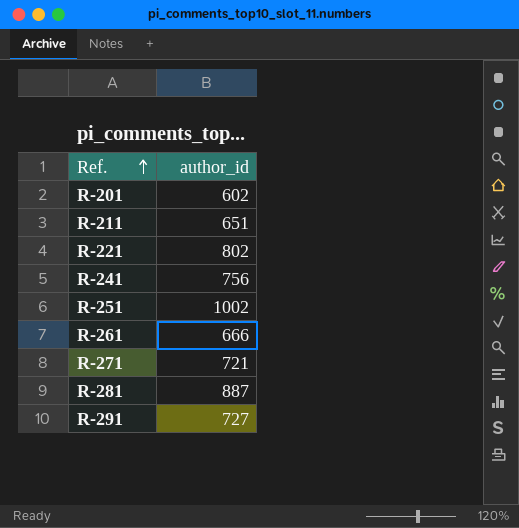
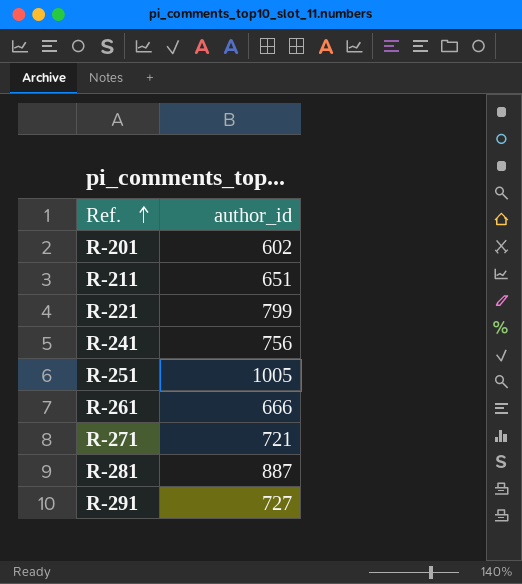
R-221 | author_id: 802 -> 799
R-251 | author_id: 1002 -> 1005

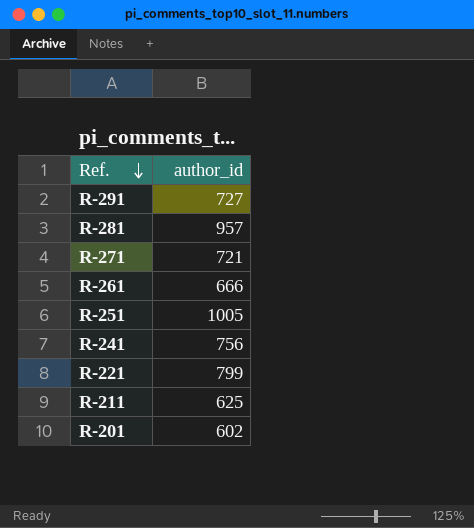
row order: Ref. ascending -> Ref. descending
R-281 | author_id: 887 -> 957
R-211 | author_id: 651 -> 625

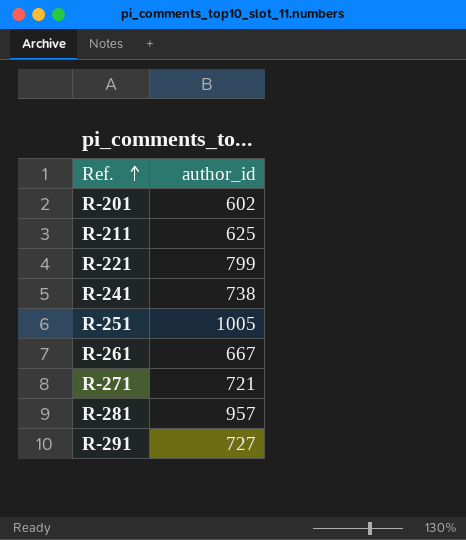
row order: Ref. descending -> Ref. ascending
R-241 | author_id: 756 -> 738
R-261 | author_id: 666 -> 667

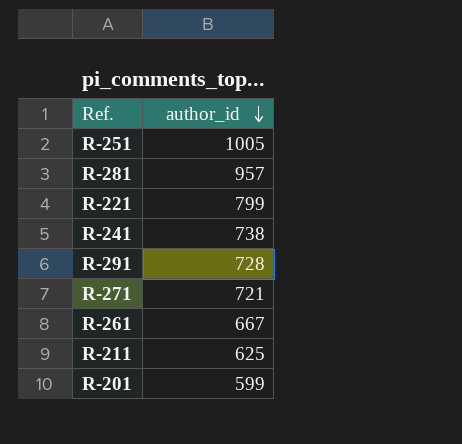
row order: Ref. ascending -> author_id descending
R-291 | author_id: 727 -> 728
R-201 | author_id: 602 -> 599

